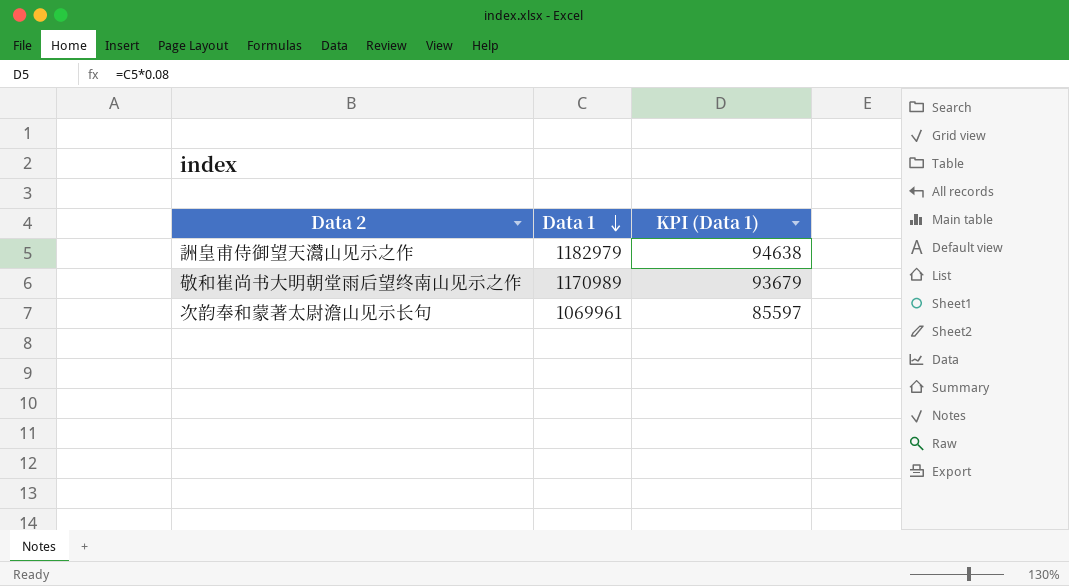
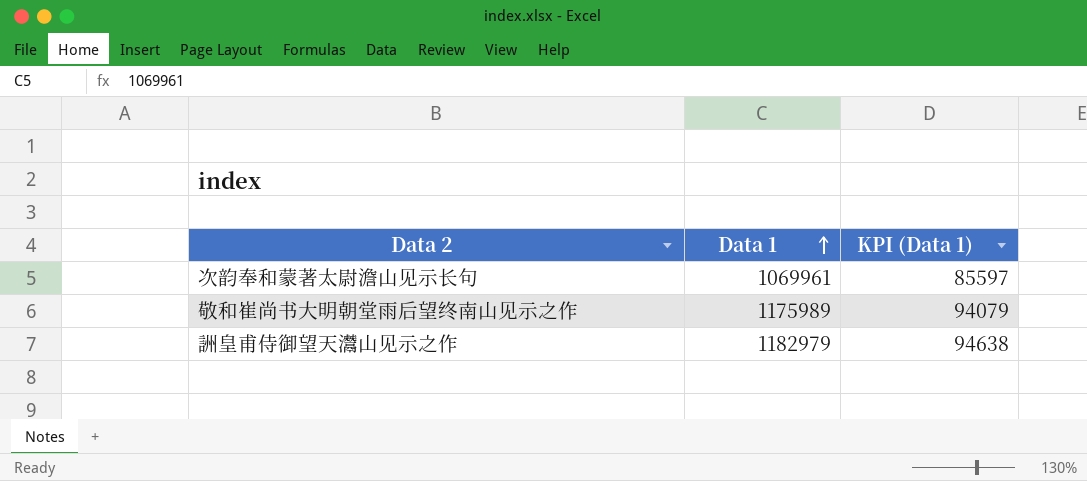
row order: Data 1 descending -> Data 1 ascending
敬和崔尚书大明朝堂雨后望终南山见示之作 | Data 1: 1170989 -> 1175989
敬和崔尚书大明朝堂雨后望终南山见示之作 | KPI (Data 1): 93679 -> 94079

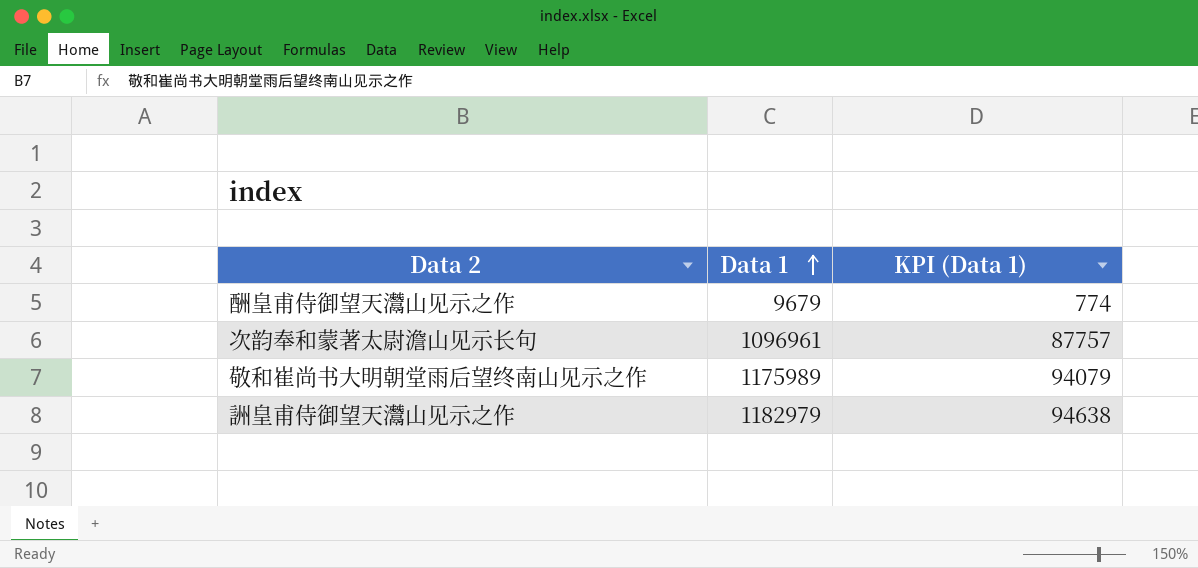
row 酬皇甫侍御望天灊山见示之作: none -> 9679 | 774
次韵奉和蒙著太尉澹山见示长句 | Data 1: 1069961 -> 1096961
次韵奉和蒙著太尉澹山见示长句 | KPI (Data 1): 85597 -> 87757

